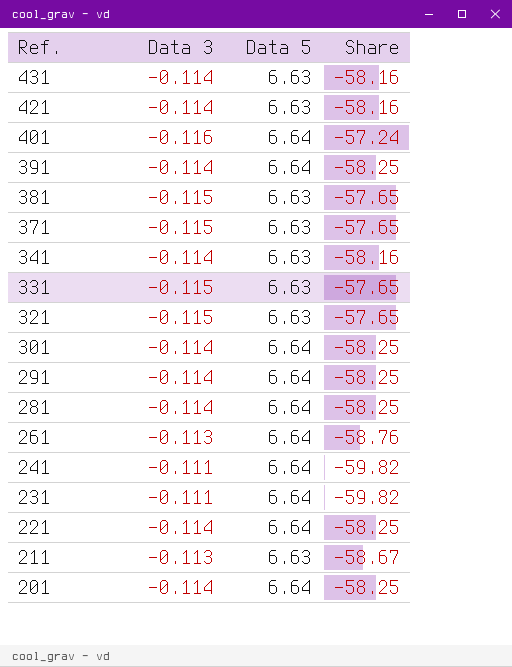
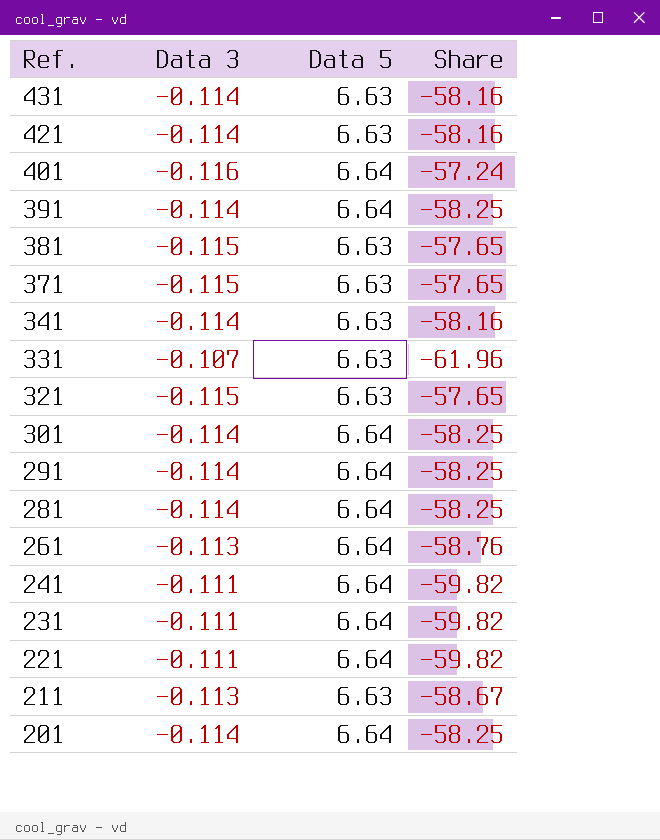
331 | Data 3: -0.115 -> -0.107
331 | Share: -57.65 -> -61.96
221 | Data 3: -0.114 -> -0.111
221 | Share: -58.25 -> -59.82

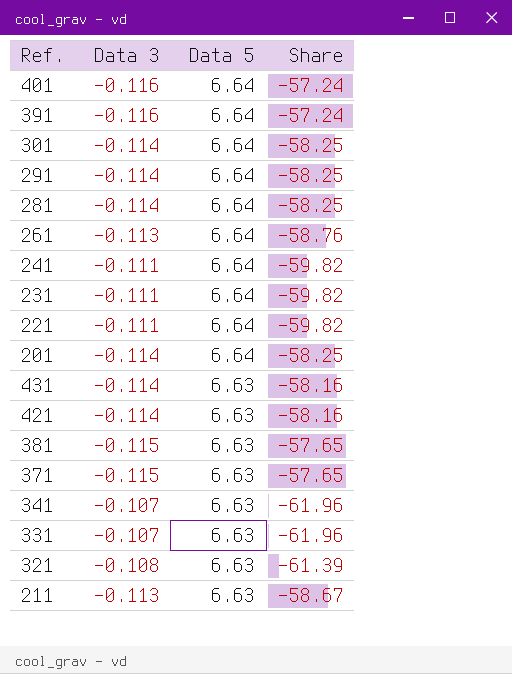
row order: Ref. descending -> Data 5 descending
391 | Data 3: -0.114 -> -0.116
391 | Share: -58.25 -> -57.24
341 | Data 3: -0.114 -> -0.107
341 | Share: -58.16 -> -61.96
321 | Data 3: -0.115 -> -0.108
321 | Share: -57.65 -> -61.39

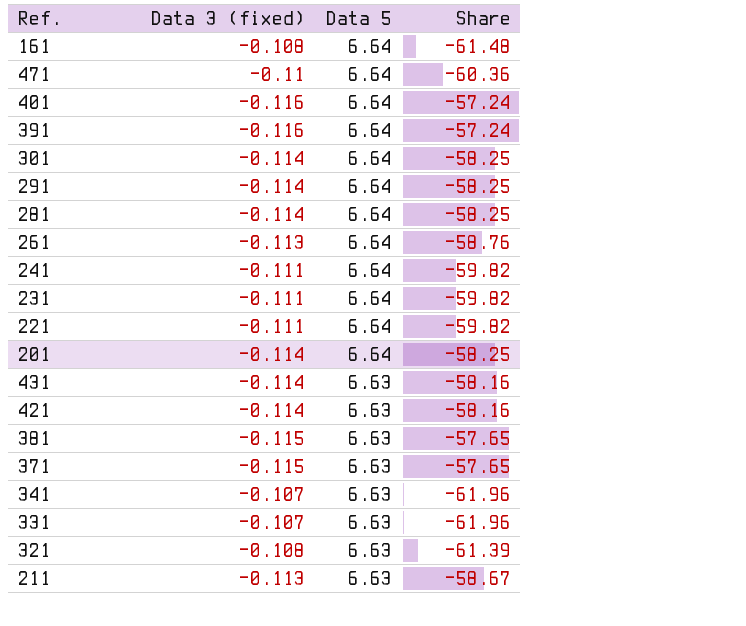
column name: Data 3 -> Data 3 (fixed)
row 161: none -> -0.108 | 6.64 | -61.48
row 471: none -> -0.11 | 6.64 | -60.36

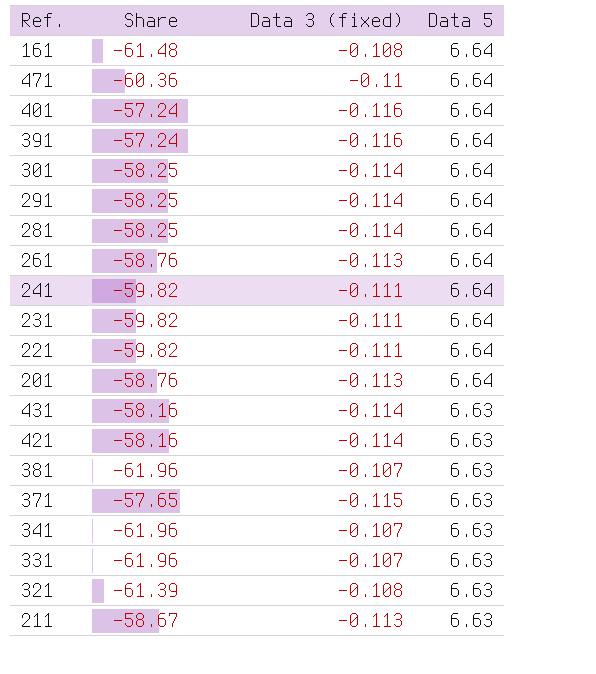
column Share | position: 4 -> 2
201 | Share: -58.25 -> -58.76
201 | Data 3 (fixed): -0.114 -> -0.113
381 | Share: -57.65 -> -61.96
381 | Data 3 (fixed): -0.115 -> -0.107

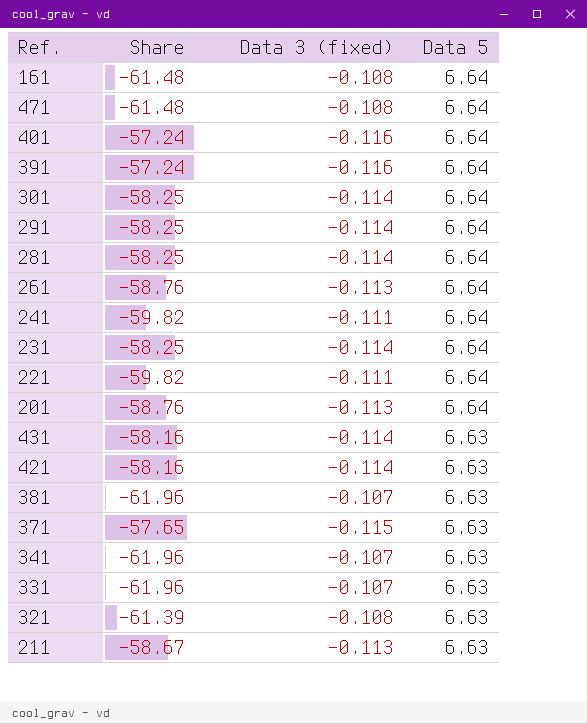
471 | Share: -60.36 -> -61.48
471 | Data 3 (fixed): -0.11 -> -0.108
231 | Share: -59.82 -> -58.25
231 | Data 3 (fixed): -0.111 -> -0.114

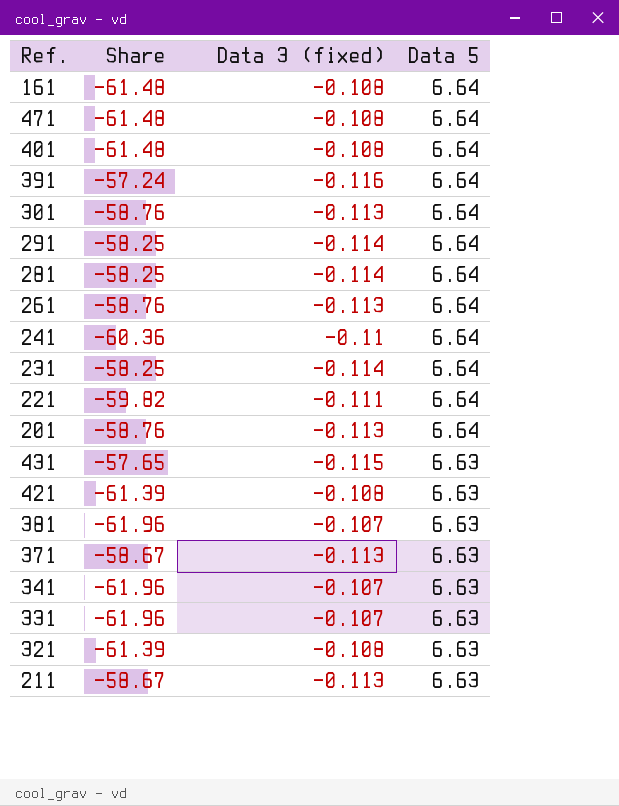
401 | Share: -57.24 -> -61.48
401 | Data 3 (fixed): -0.116 -> -0.108
301 | Share: -58.25 -> -58.76
301 | Data 3 (fixed): -0.114 -> -0.113
241 | Share: -59.82 -> -60.36
241 | Data 3 (fixed): -0.111 -> -0.11
431 | Share: -58.16 -> -57.65
431 | Data 3 (fixed): -0.114 -> -0.115
421 | Share: -58.16 -> -61.39
421 | Data 3 (fixed): -0.114 -> -0.108
371 | Share: -57.65 -> -58.67
371 | Data 3 (fixed): -0.115 -> -0.113

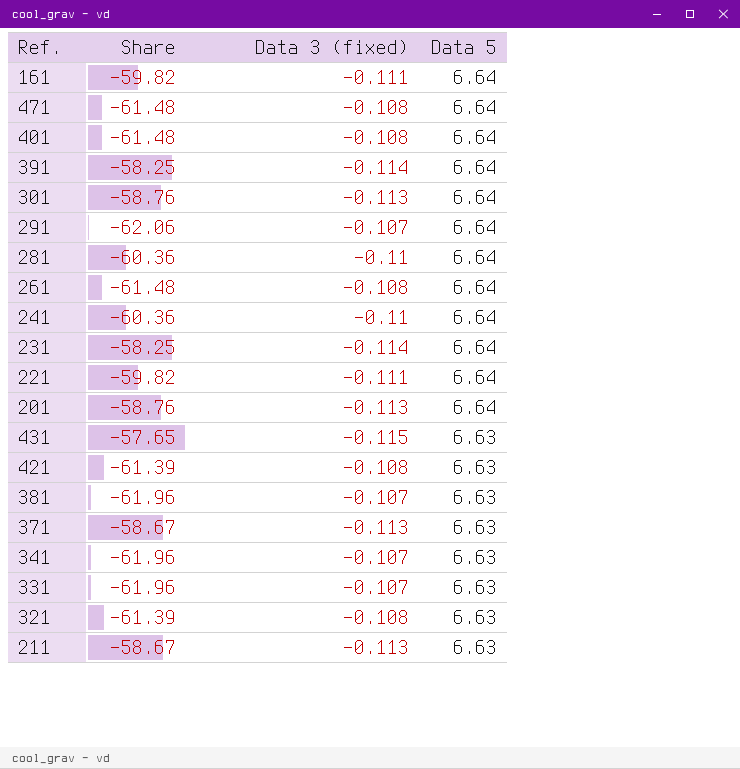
161 | Share: -61.48 -> -59.82
161 | Data 3 (fixed): -0.108 -> -0.111
391 | Share: -57.24 -> -58.25
391 | Data 3 (fixed): -0.116 -> -0.114
291 | Share: -58.25 -> -62.06
291 | Data 3 (fixed): -0.114 -> -0.107
281 | Share: -58.25 -> -60.36
281 | Data 3 (fixed): -0.114 -> -0.11
261 | Share: -58.76 -> -61.48
261 | Data 3 (fixed): -0.113 -> -0.108

